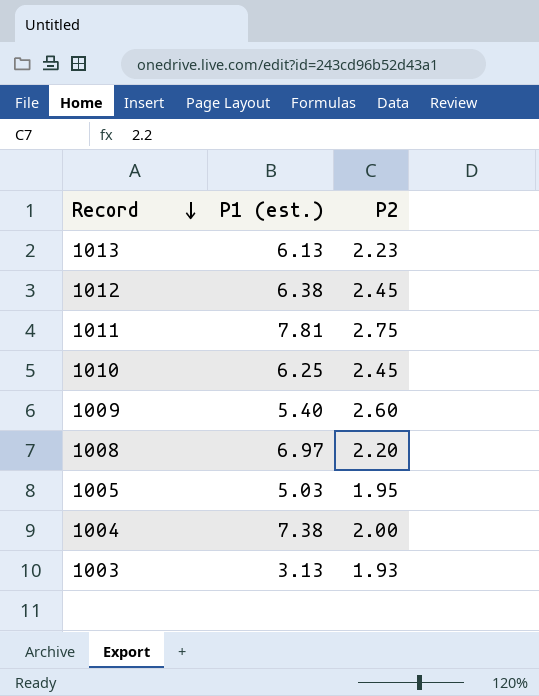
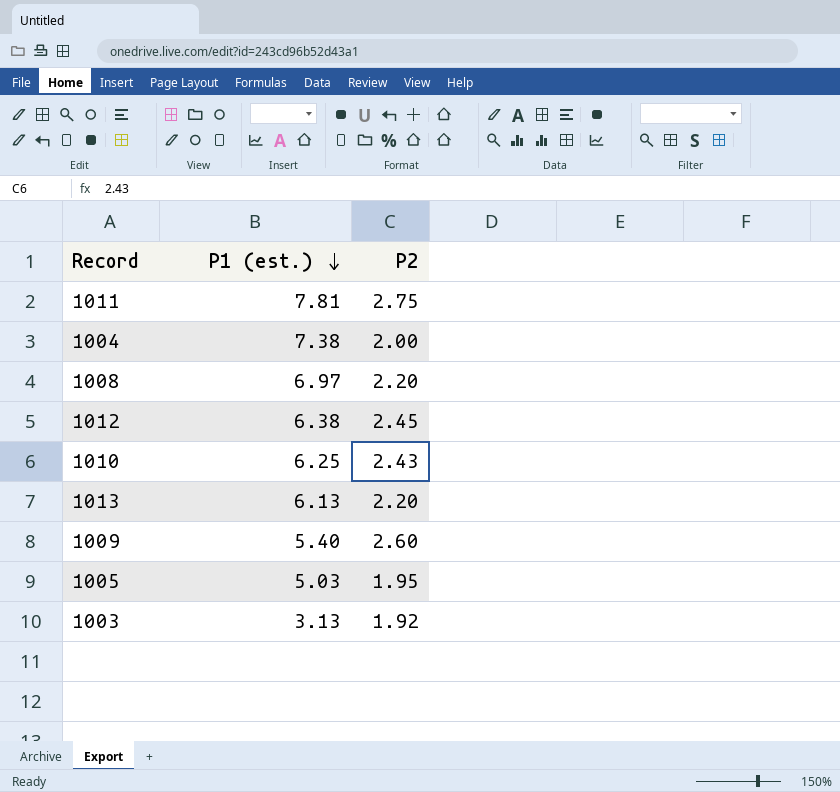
row order: Record descending -> P1 (est.) descending
1010 | P2: 2.45 -> 2.43
1013 | P2: 2.23 -> 2.20
1003 | P2: 1.93 -> 1.92

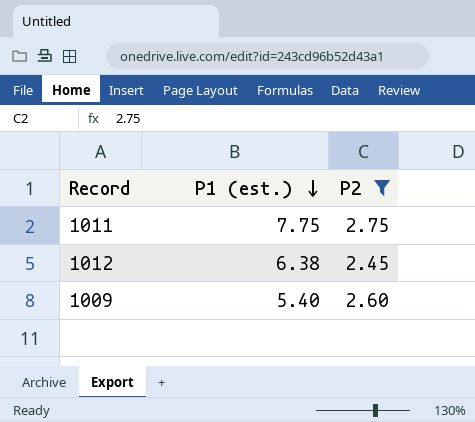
filter: none -> P2 >= 2.45
1011 | P1 (est.): 7.81 -> 7.75

